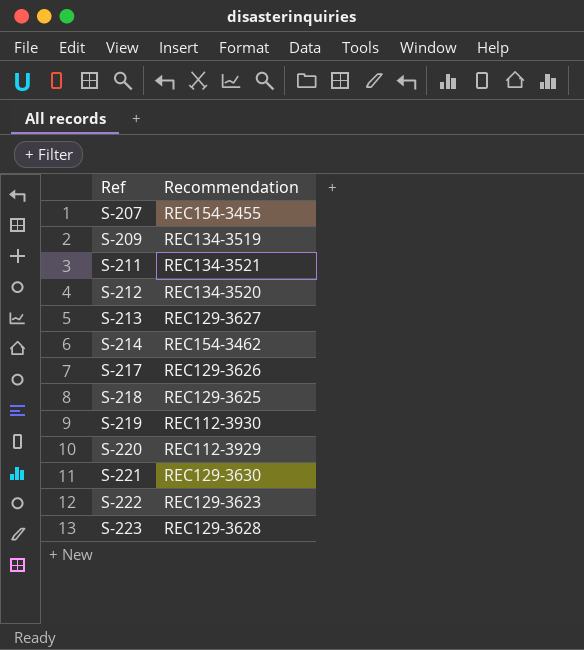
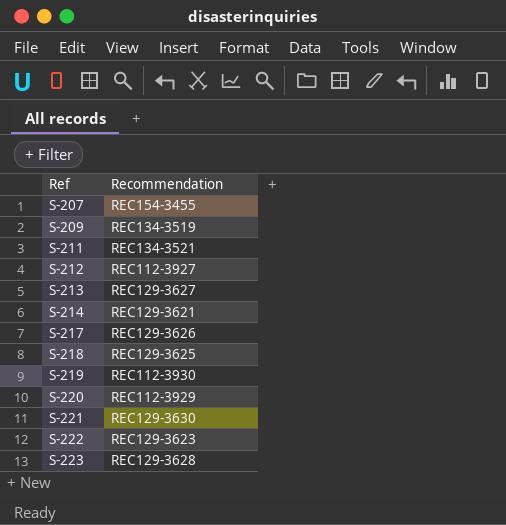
S-212 | Recommendation: REC134-3520 -> REC112-3927
S-214 | Recommendation: REC154-3462 -> REC129-3621

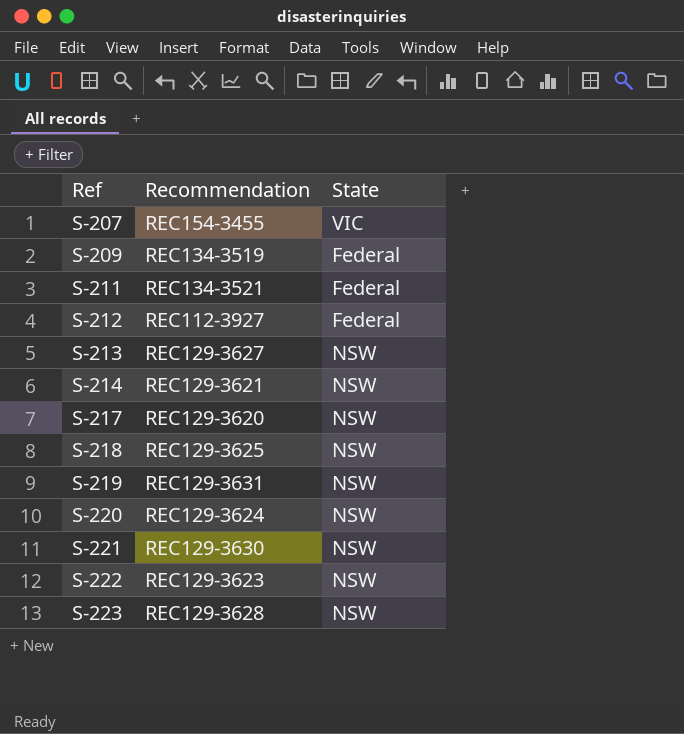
column State | position: none -> 3
S-217 | Recommendation: REC129-3626 -> REC129-3620
S-219 | Recommendation: REC112-3930 -> REC129-3631
S-220 | Recommendation: REC112-3929 -> REC129-3624

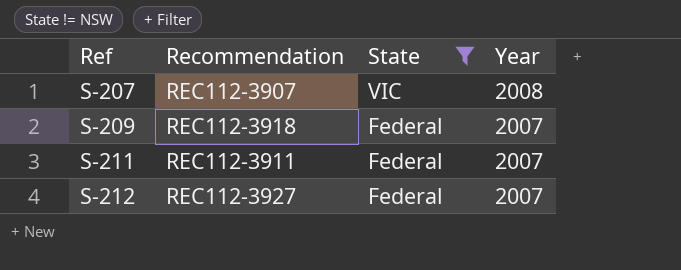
filter: none -> State != NSW
column Year | position: none -> 4
S-207 | Recommendation: REC154-3455 -> REC112-3907
S-209 | Recommendation: REC134-3519 -> REC112-3918
S-211 | Recommendation: REC134-3521 -> REC112-3911

